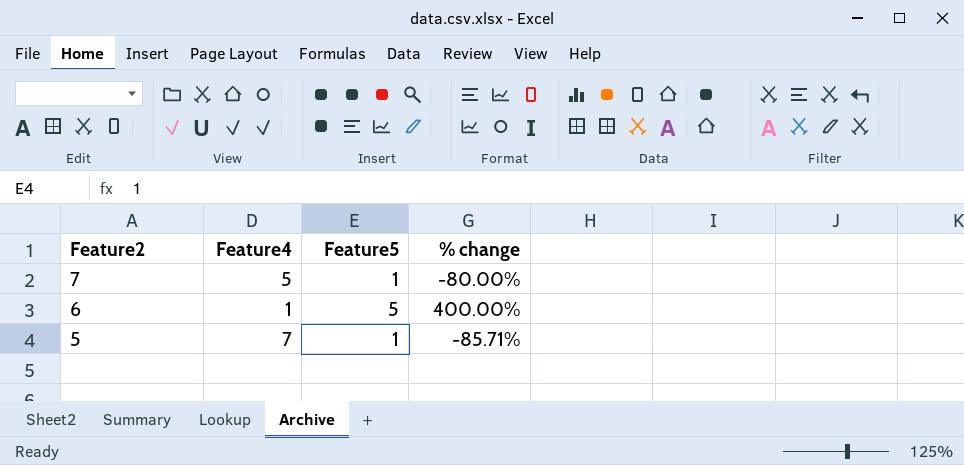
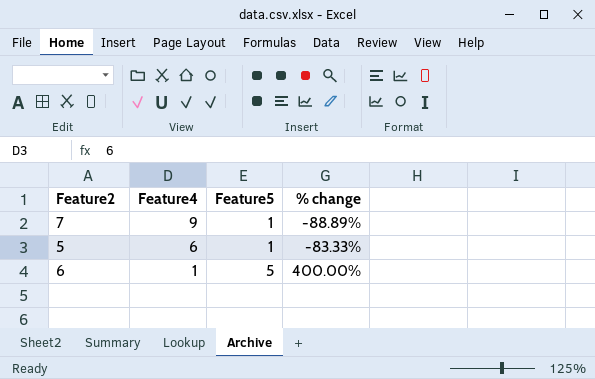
row order: Feature2 descending -> Feature4 descending
7 | Feature4: 5 -> 9
7 | % change: -80.00% -> -88.89%
5 | Feature4: 7 -> 6
5 | % change: -85.71% -> -83.33%

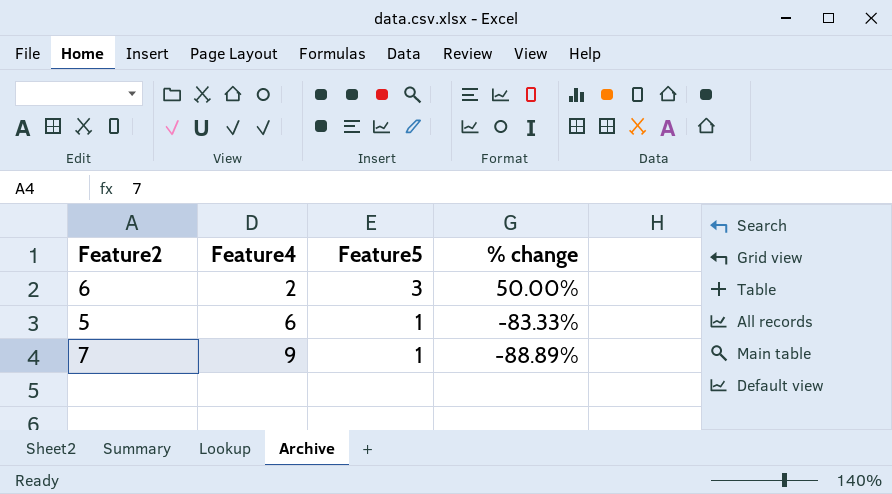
row order: Feature4 descending -> Feature4 ascending
6 | Feature4: 1 -> 2
6 | Feature5: 5 -> 3
6 | % change: 400.00% -> 50.00%

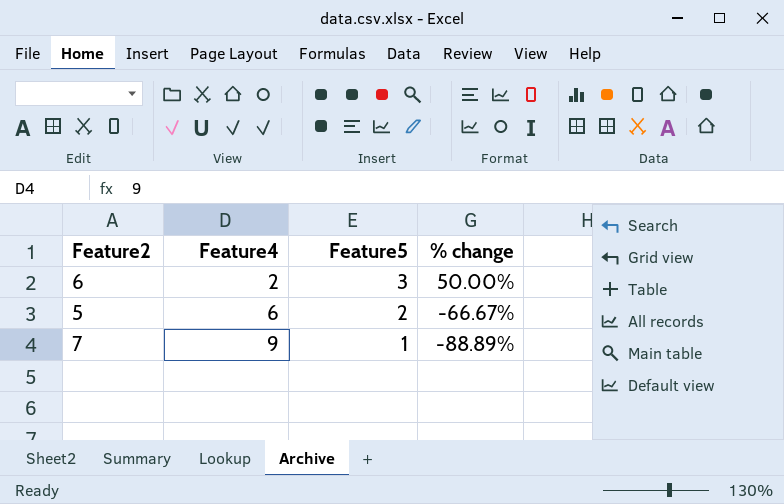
5 | Feature5: 1 -> 2
5 | % change: -83.33% -> -66.67%

